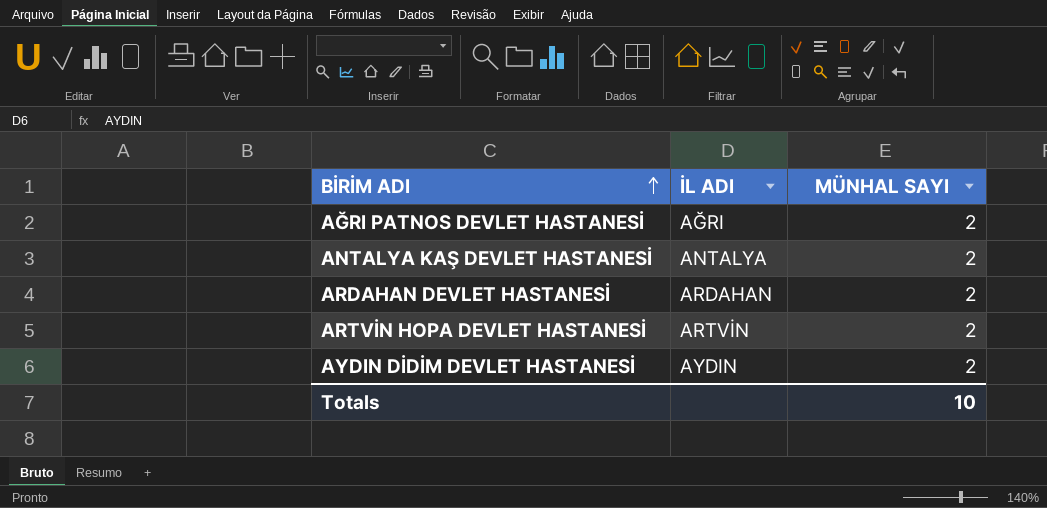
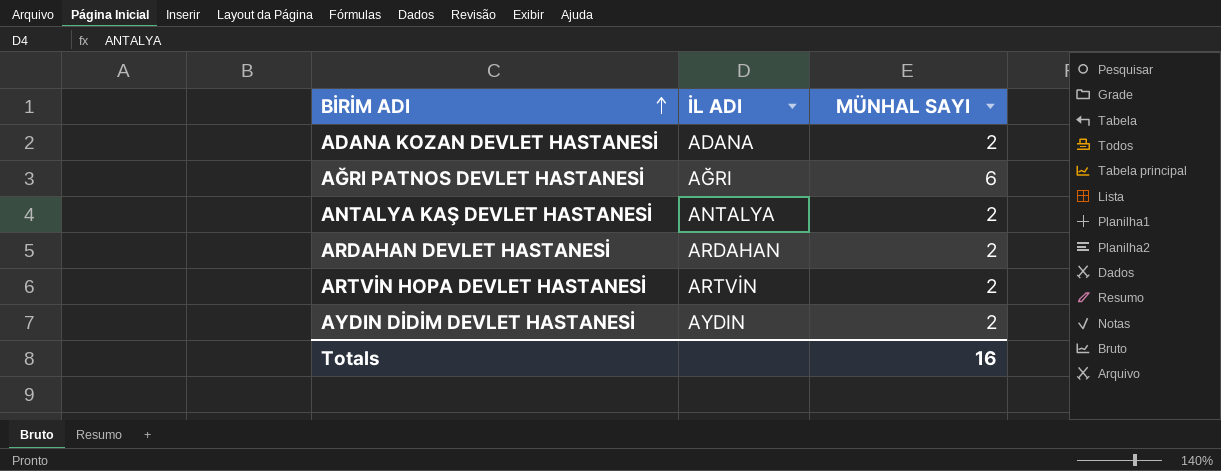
row ADANA KOZAN DEVLET HASTANESİ: none -> ADANA | 2
AĞRI PATNOS DEVLET HASTANESİ | MÜNHAL SAYI: 2 -> 6
Totals | MÜNHAL SAYI: 10 -> 16

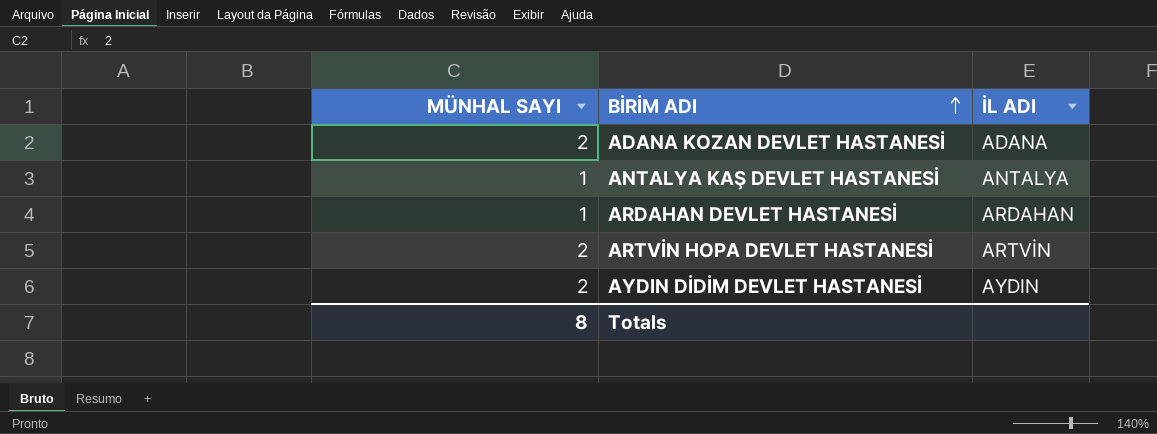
column MÜNHAL SAYI | position: 3 -> 1
row AĞRI PATNOS DEVLET HASTANESİ: AĞRI | 6 -> none
ANTALYA KAŞ DEVLET HASTANESİ | MÜNHAL SAYI: 2 -> 1
ARDAHAN DEVLET HASTANESİ | MÜNHAL SAYI: 2 -> 1
Totals | MÜNHAL SAYI: 16 -> 8

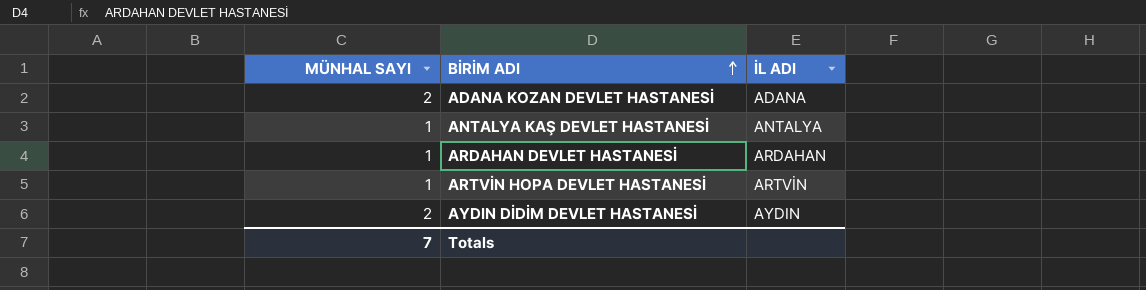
ARTVİN HOPA DEVLET HASTANESİ | MÜNHAL SAYI: 2 -> 1
Totals | MÜNHAL SAYI: 8 -> 7

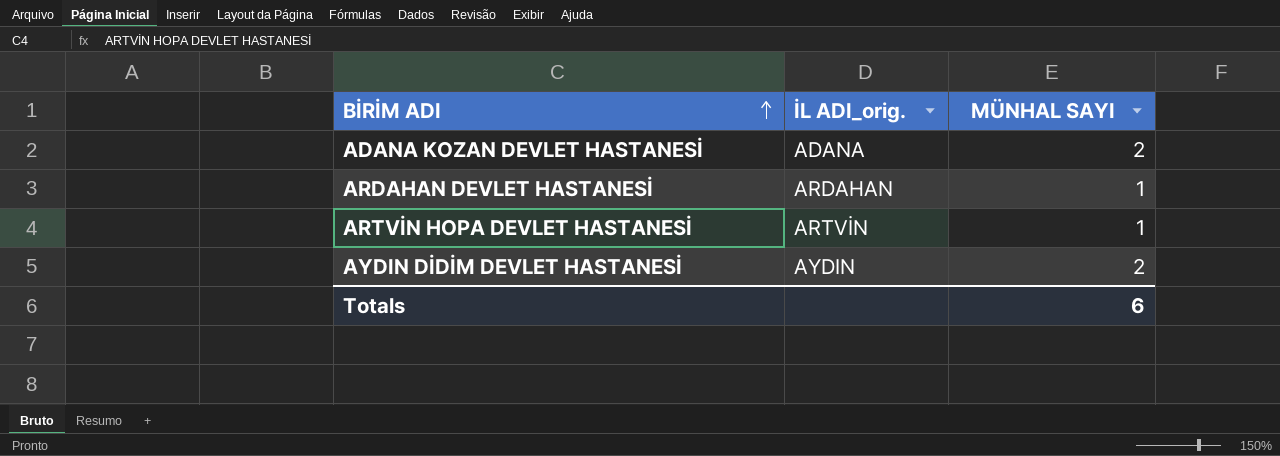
column name: İL ADI -> İL ADI_orig.
column MÜNHAL SAYI | position: 1 -> 3
row ANTALYA KAŞ DEVLET HASTANESİ: 1 | ANTALYA -> none
Totals | MÜNHAL SAYI: 7 -> 6

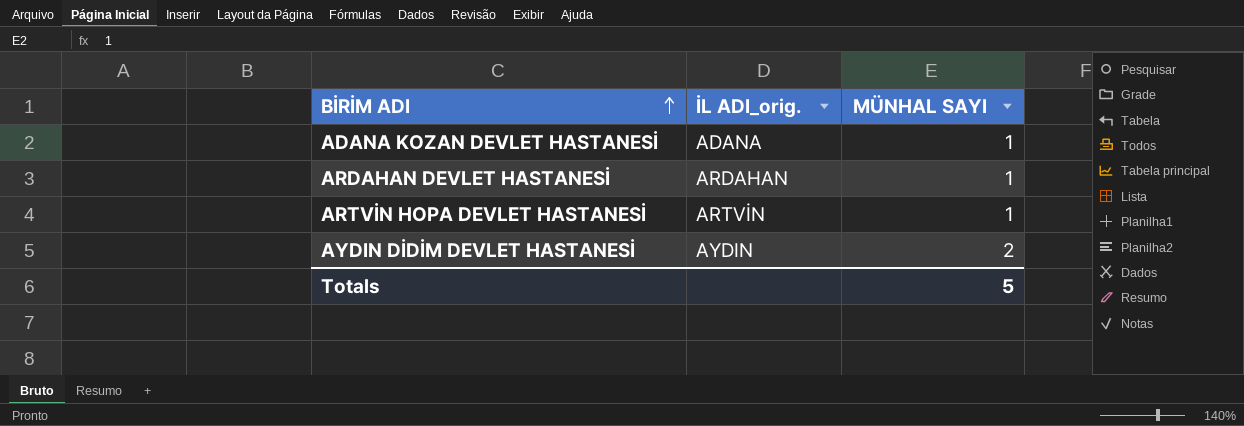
ADANA KOZAN DEVLET HASTANESİ | MÜNHAL SAYI: 2 -> 1
Totals | MÜNHAL SAYI: 6 -> 5

